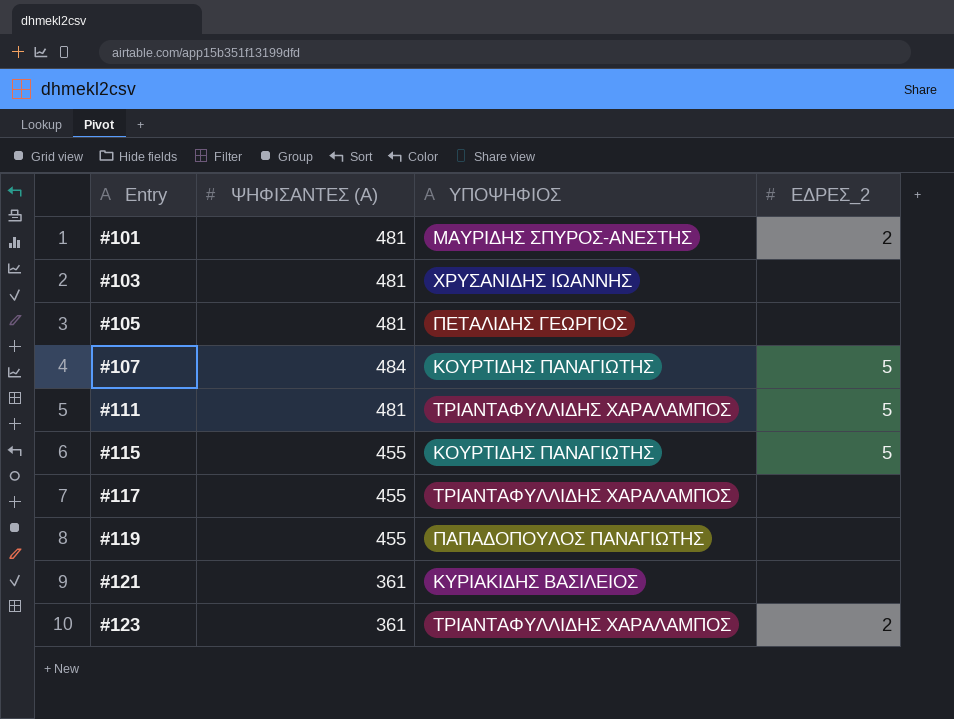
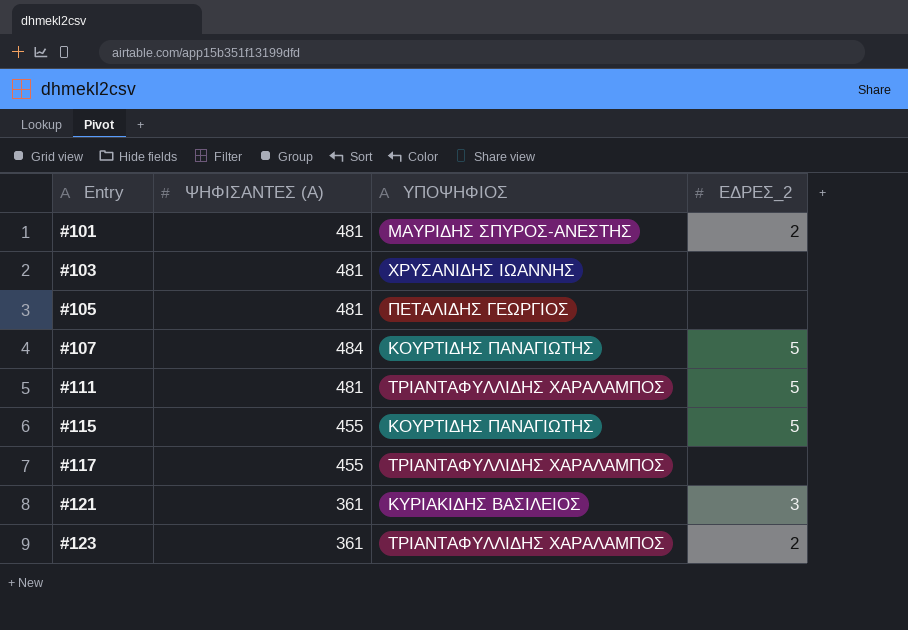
row #119: 455 | ΠΑΠΑΔΟΠΟΥΛΟΣ ΠΑΝΑΓΙΩΤΗΣ | none -> none
#121 | ΕΔΡΕΣ_2: none -> 3

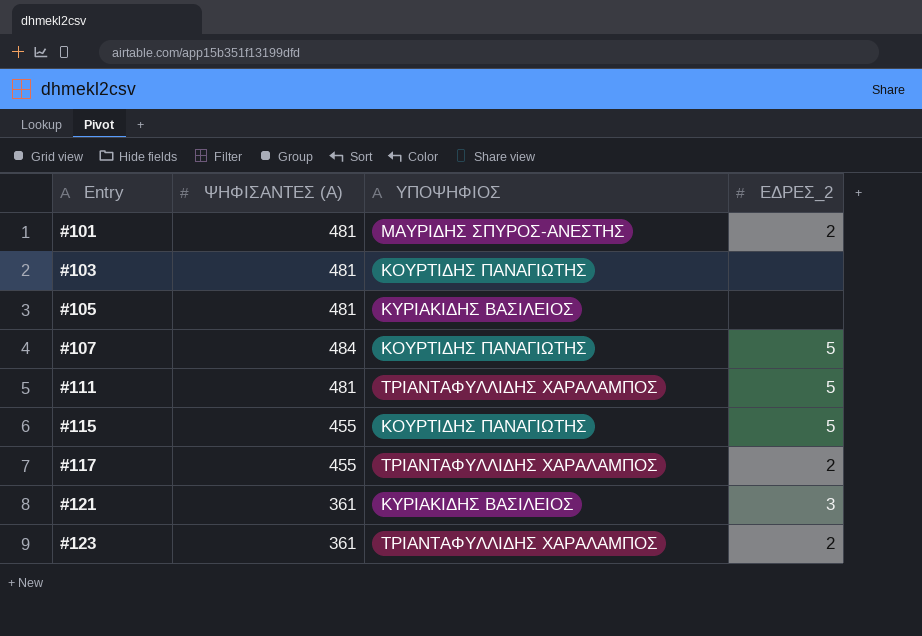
#103 | ΥΠΟΨΗΦΙΟΣ: ΧΡΥΣΑΝΙΔΗΣ ΙΩΑΝΝΗΣ -> ΚΟΥΡΤΙΔΗΣ ΠΑΝΑΓΙΩΤΗΣ
#105 | ΥΠΟΨΗΦΙΟΣ: ΠΕΤΑΛΙΔΗΣ ΓΕΩΡΓΙΟΣ -> ΚΥΡΙΑΚΙΔΗΣ ΒΑΣΙΛΕΙΟΣ
#117 | ΕΔΡΕΣ_2: none -> 2

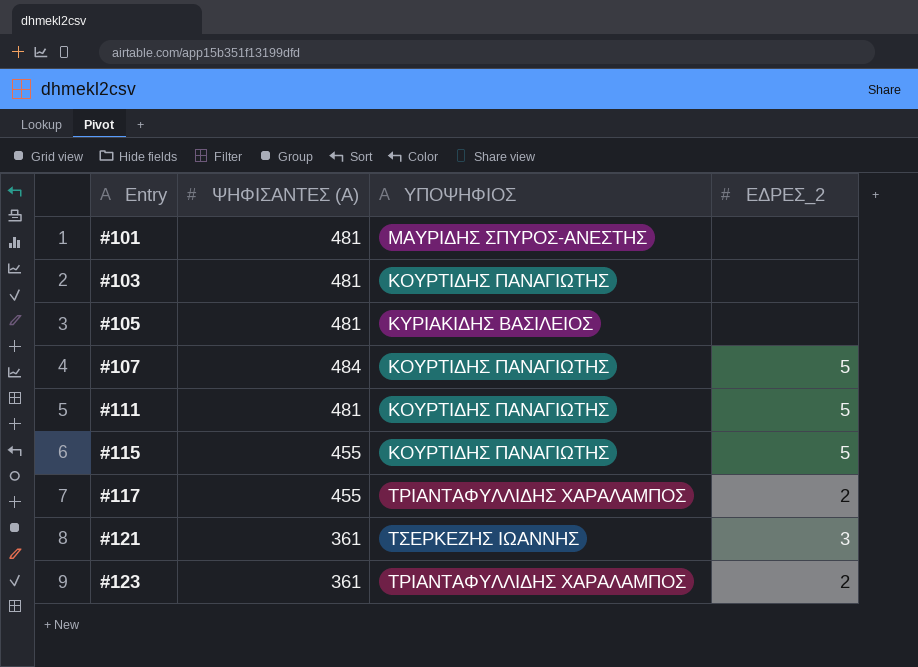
#101 | ΕΔΡΕΣ_2: 2 -> none
#111 | ΥΠΟΨΗΦΙΟΣ: ΤΡΙΑΝΤΑΦΥΛΛΙΔΗΣ ΧΑΡΑΛΑΜΠΟΣ -> ΚΟΥΡΤΙΔΗΣ ΠΑΝΑΓΙΩΤΗΣ
#121 | ΥΠΟΨΗΦΙΟΣ: ΚΥΡΙΑΚΙΔΗΣ ΒΑΣΙΛΕΙΟΣ -> ΤΣΕΡΚΕΖΗΣ ΙΩΑΝΝΗΣ

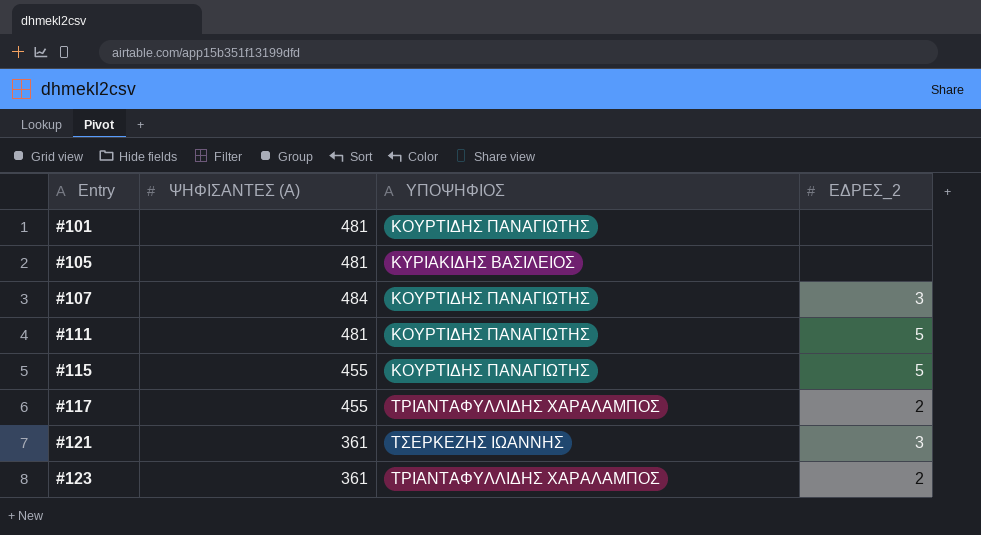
row #103: 481 | ΚΟΥΡΤΙΔΗΣ ΠΑΝΑΓΙΩΤΗΣ | none -> none
#101 | ΥΠΟΨΗΦΙΟΣ: ΜΑΥΡΙΔΗΣ ΣΠΥΡΟΣ-ΑΝΕΣΤΗΣ -> ΚΟΥΡΤΙΔΗΣ ΠΑΝΑΓΙΩΤΗΣ
#107 | ΕΔΡΕΣ_2: 5 -> 3

